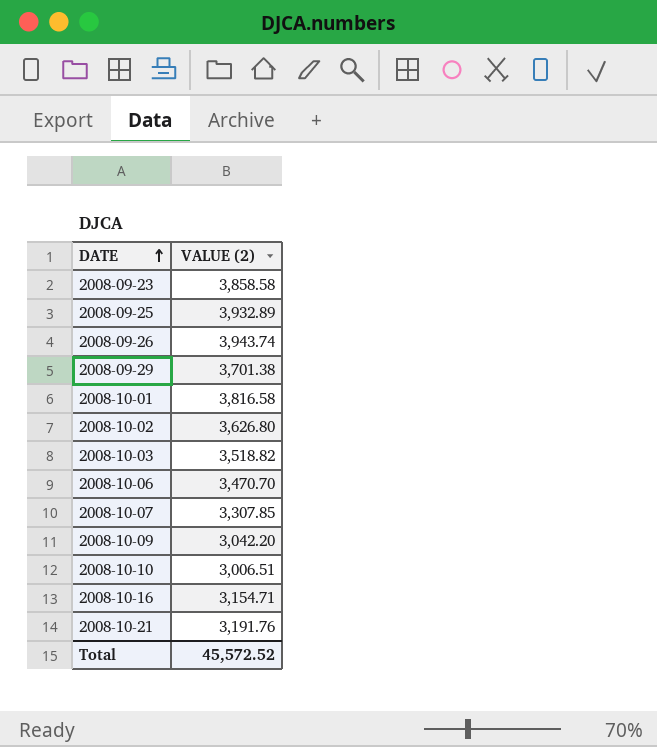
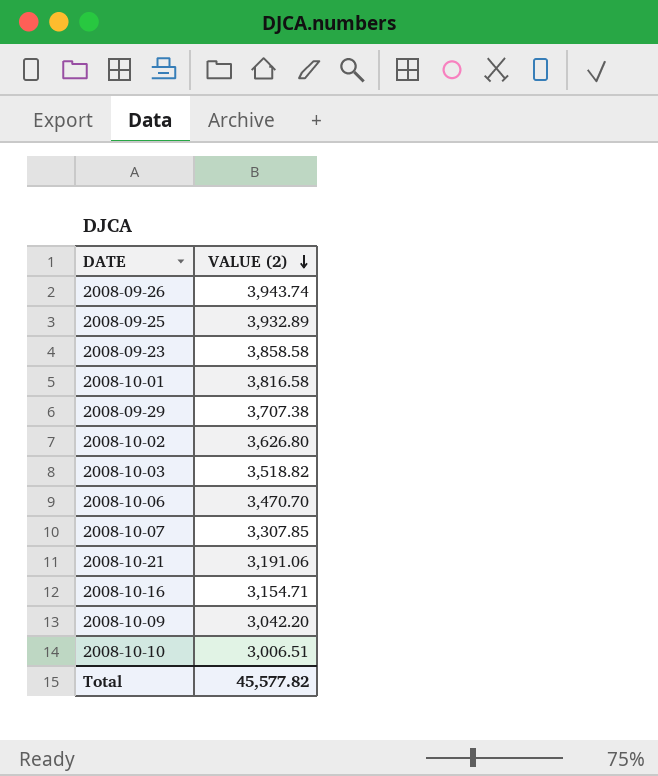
row order: DATE ascending -> VALUE (2) descending
2008-09-29 | VALUE (2): 3,701.38 -> 3,707.38
2008-10-21 | VALUE (2): 3,191.76 -> 3,191.06
Total | VALUE (2): 45,572.52 -> 45,577.82

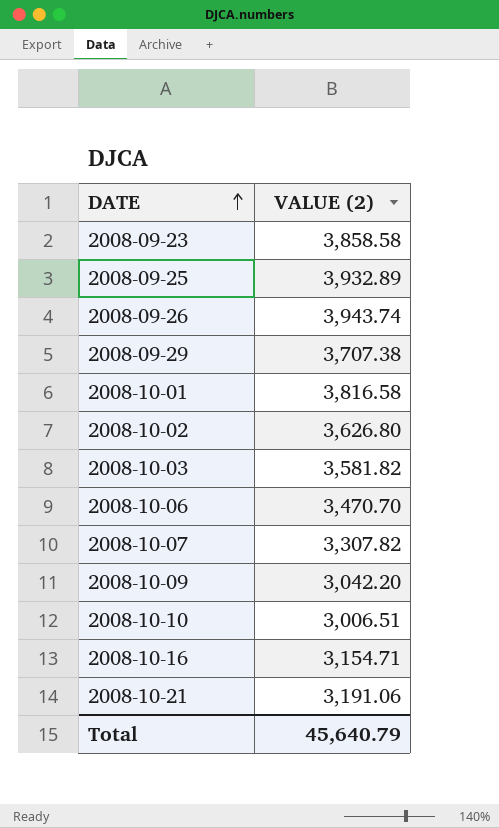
row order: VALUE (2) descending -> DATE ascending
2008-10-03 | VALUE (2): 3,518.82 -> 3,581.82
2008-10-07 | VALUE (2): 3,307.85 -> 3,307.82
Total | VALUE (2): 45,577.82 -> 45,640.79

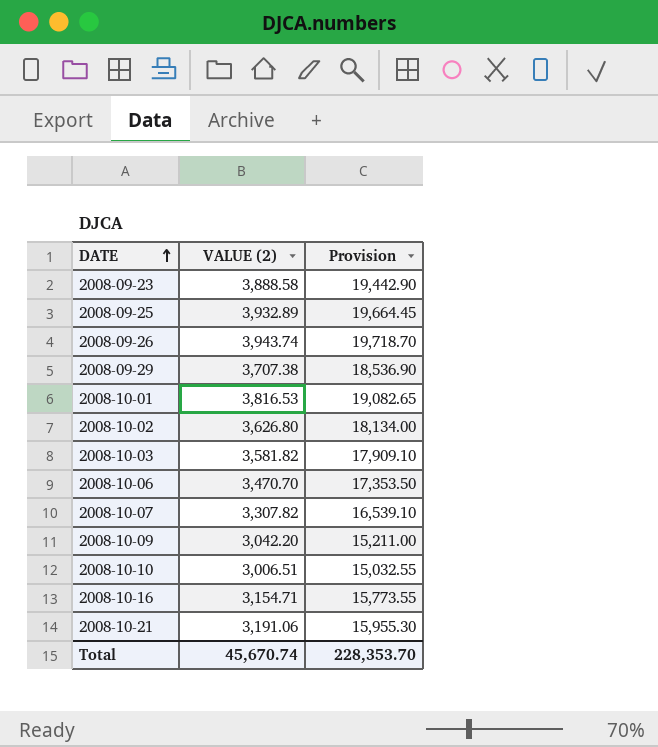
column Provision | formula: none -> [VALUE (2)] * 5
2008-09-23 | VALUE (2): 3,858.58 -> 3,888.58
2008-10-01 | VALUE (2): 3,816.58 -> 3,816.53
Total | VALUE (2): 45,640.79 -> 45,670.74

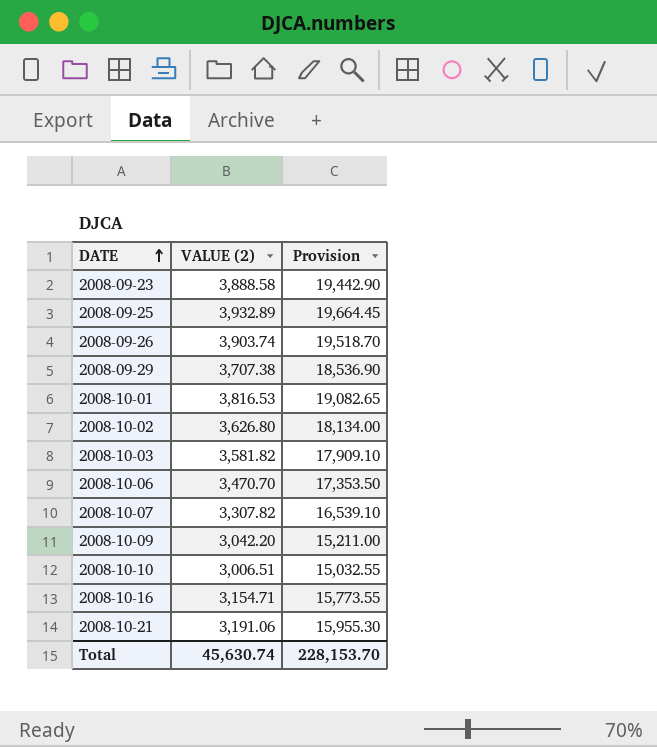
2008-09-26 | VALUE (2): 3,943.74 -> 3,903.74
2008-09-26 | Provision: 19,718.70 -> 19,518.70
Total | VALUE (2): 45,670.74 -> 45,630.74
Total | Provision: 228,353.70 -> 228,153.70

